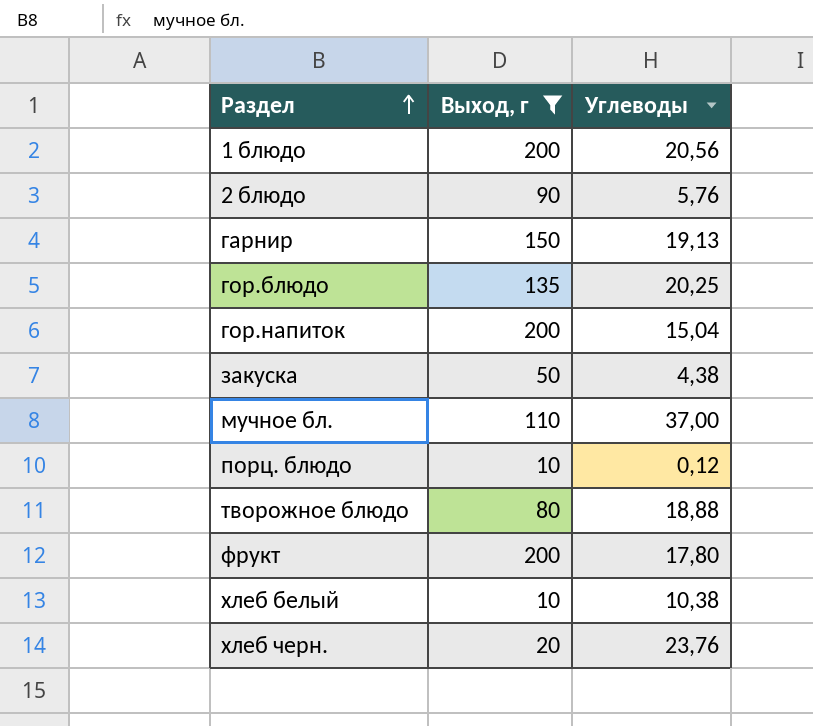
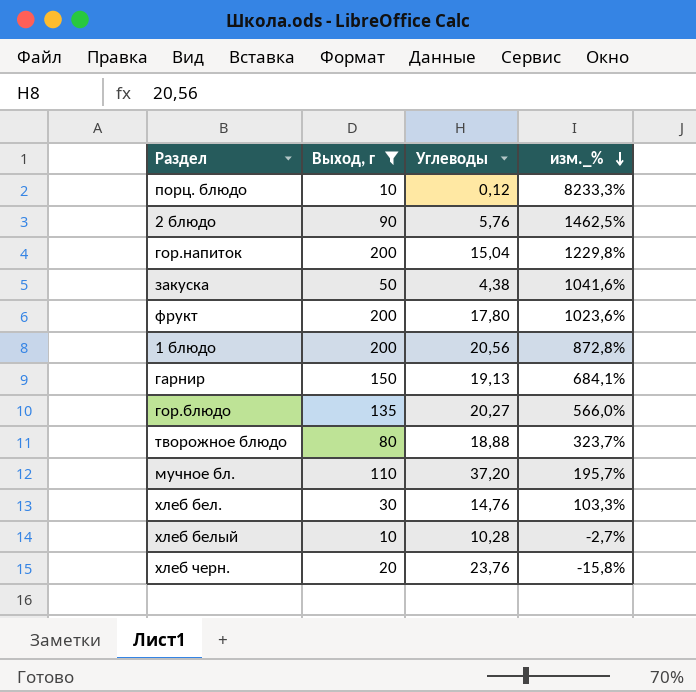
row order: Раздел ascending -> изм._% descending
column изм._% | formula: none -> ([Выход, г] - [Углеводы]) / [Углеводы]
гор.блюдо | Углеводы: 20,25 -> 20,27
мучное бл. | Углеводы: 37,00 -> 37,20
row хлеб бел.: none -> 30 | 14,76 | 103,3%
хлеб белый | Углеводы: 10,38 -> 10,28

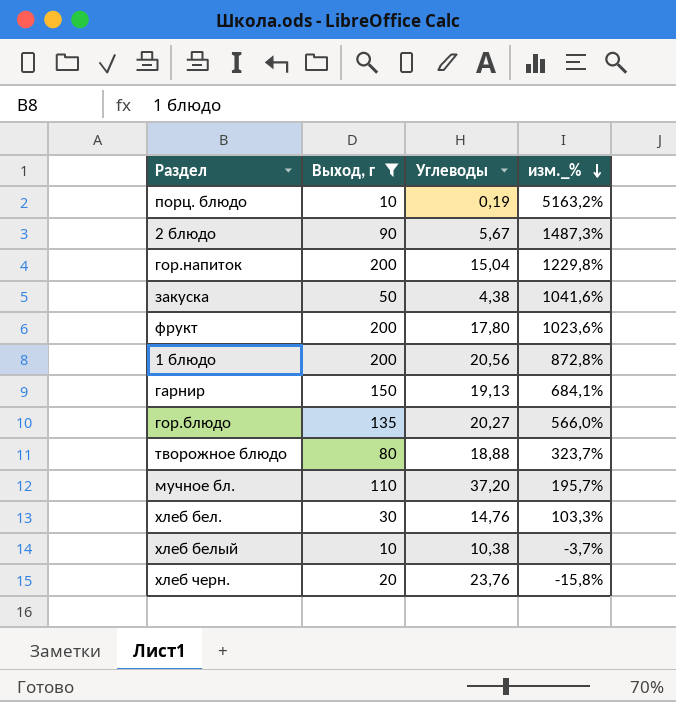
порц. блюдо | Углеводы: 0,12 -> 0,19
порц. блюдо | изм._%: 8233,3% -> 5163,2%
2 блюдо | Углеводы: 5,76 -> 5,67
2 блюдо | изм._%: 1462,5% -> 1487,3%
хлеб белый | Углеводы: 10,28 -> 10,38
хлеб белый | изм._%: -2,7% -> -3,7%

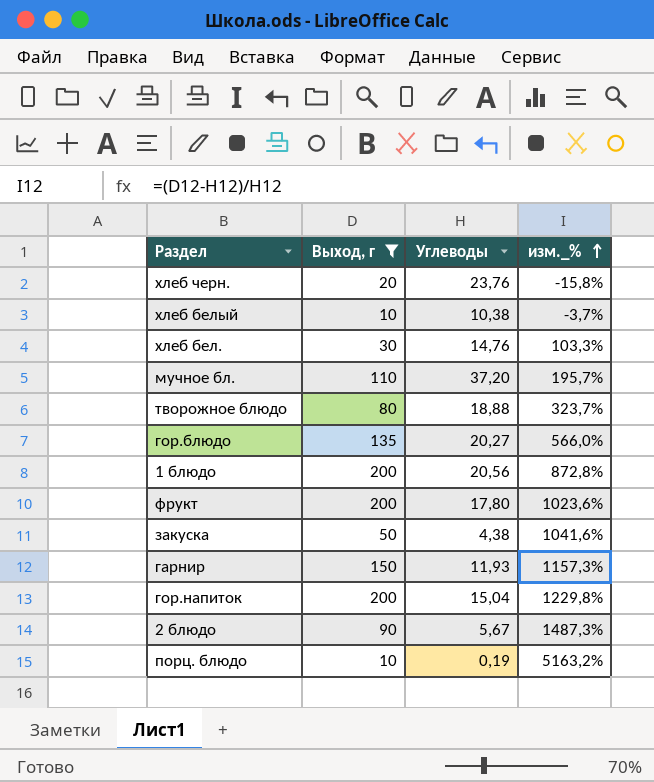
row order: изм._% descending -> изм._% ascending
гарнир | Углеводы: 19,13 -> 11,93
гарнир | изм._%: 684,1% -> 1157,3%

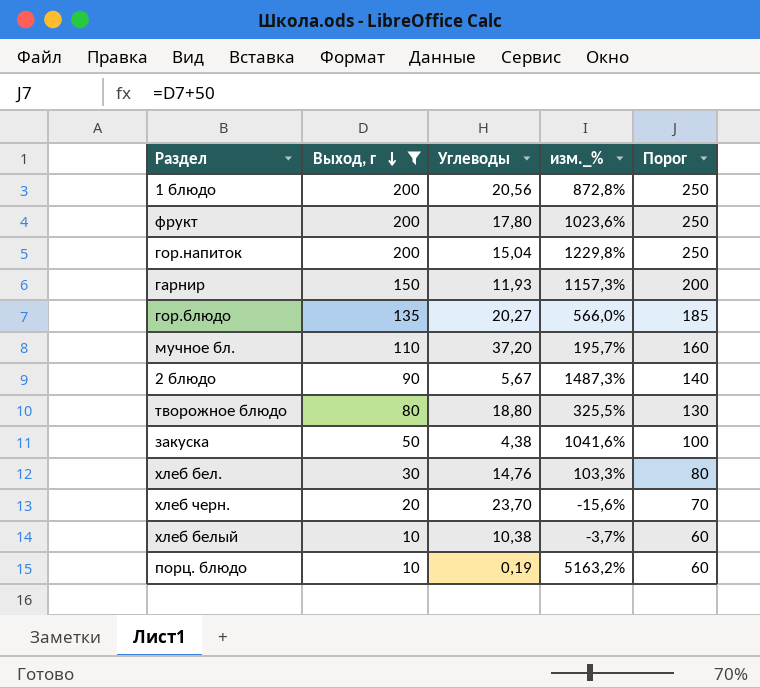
row order: изм._% ascending -> Выход, г descending
column Порог | formula: none -> [Выход, г] + 50
творожное блюдо | Углеводы: 18,88 -> 18,80
творожное блюдо | изм._%: 323,7% -> 325,5%
хлеб черн. | Углеводы: 23,76 -> 23,70
хлеб черн. | изм._%: -15,8% -> -15,6%

